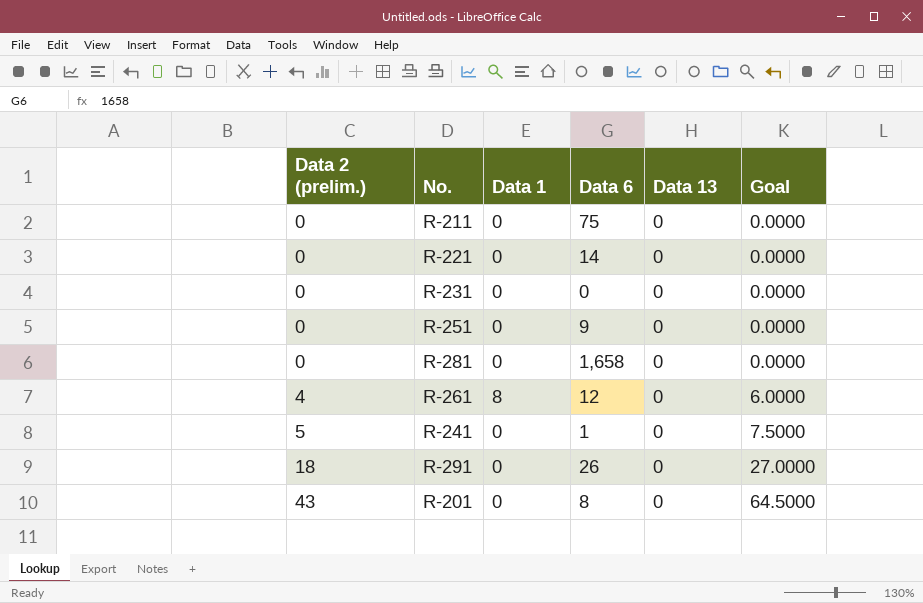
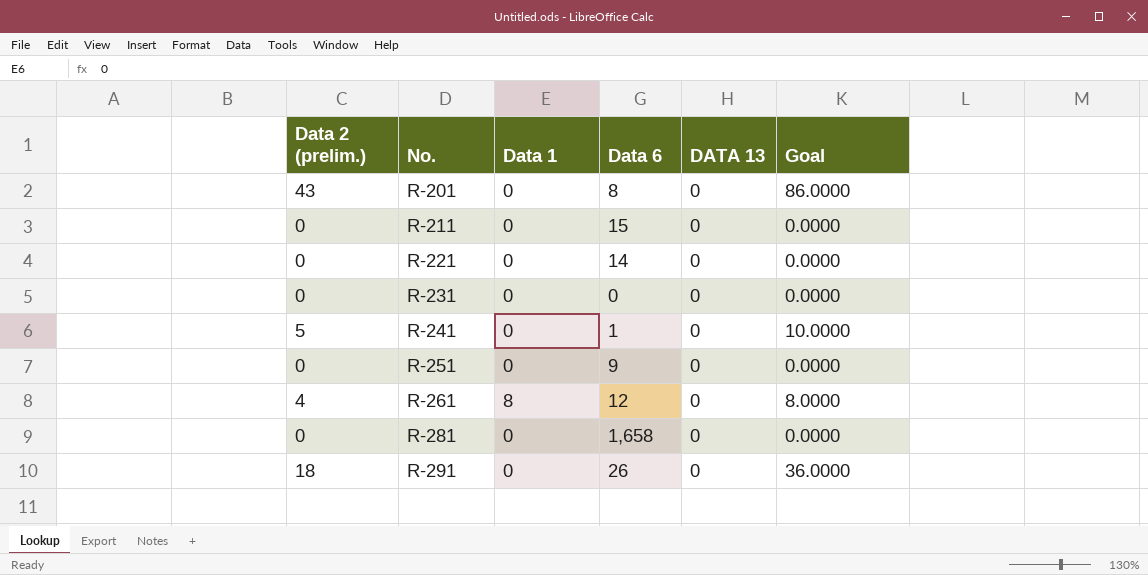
row order: Data 2 (prelim.) ascending -> No. ascending
column name: Data 13 -> DATA 13
column Goal | formula: [Data 2 (prelim.)] * 1.5 -> [Data 2 (prelim.)] * 2
R-211 | Data 6: 75 -> 15

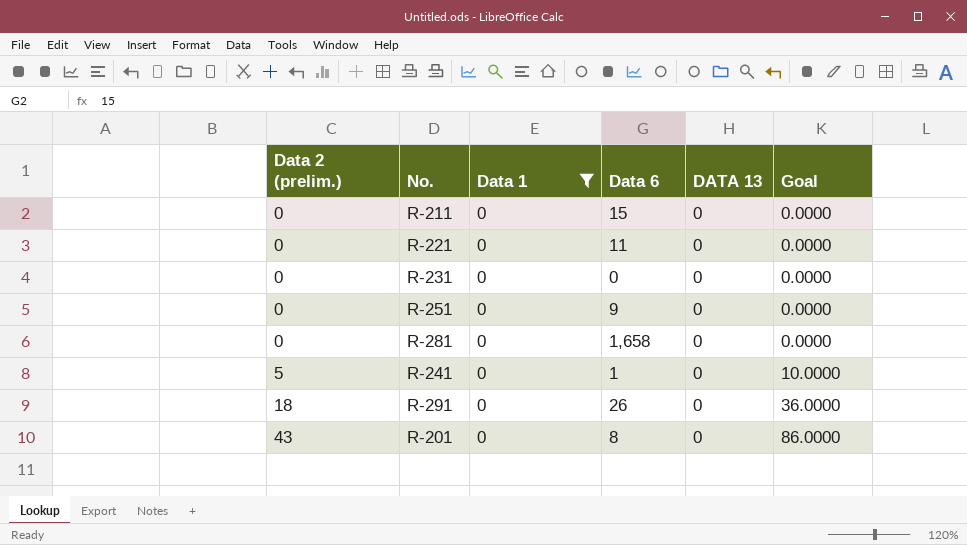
filter: none -> Data 1 = 0
row order: No. ascending -> Data 2 (prelim.) ascending
R-221 | Data 6: 14 -> 11

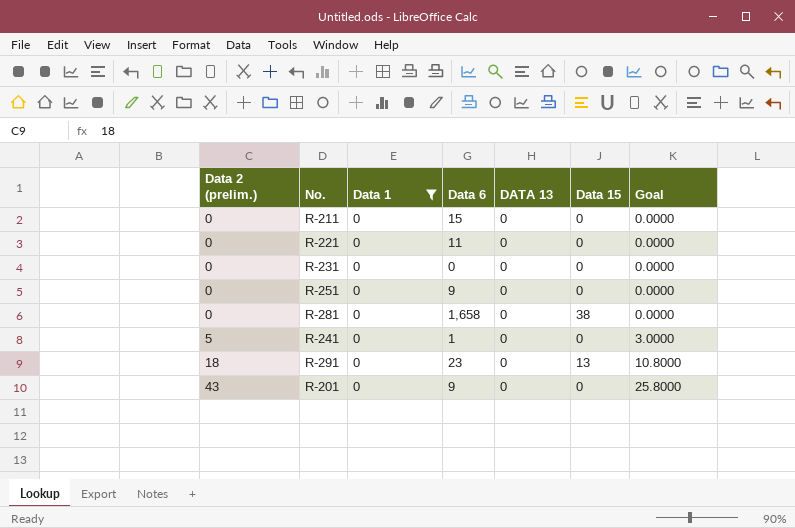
column Data 15 | position: none -> 6
column Goal | formula: [Data 2 (prelim.)] * 2 -> [Data 2 (prelim.)] * 0.6
R-291 | Data 6: 26 -> 23
R-201 | Data 6: 8 -> 9

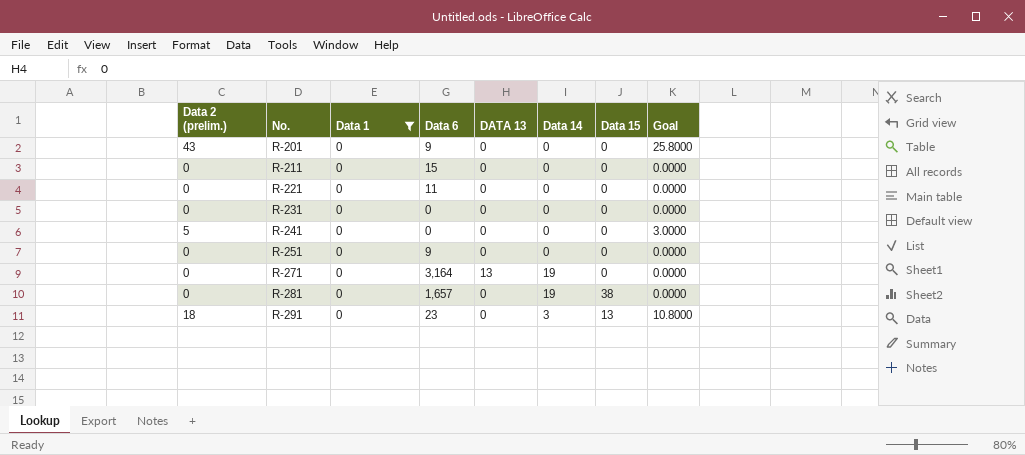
row order: Data 2 (prelim.) ascending -> No. ascending
column Data 14 | position: none -> 6
R-241 | Data 6: 1 -> 0
row R-271: none -> 0 | 0 | 3,164 | 13 | 19 | 0 | 0.0000
R-281 | Data 6: 1,658 -> 1,657

